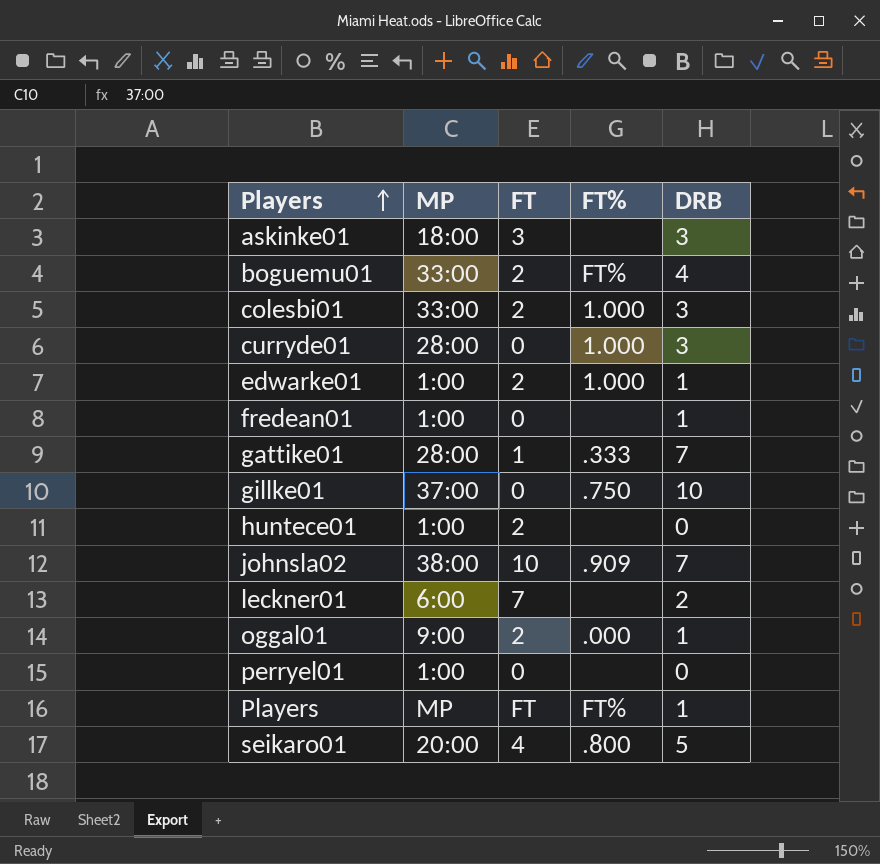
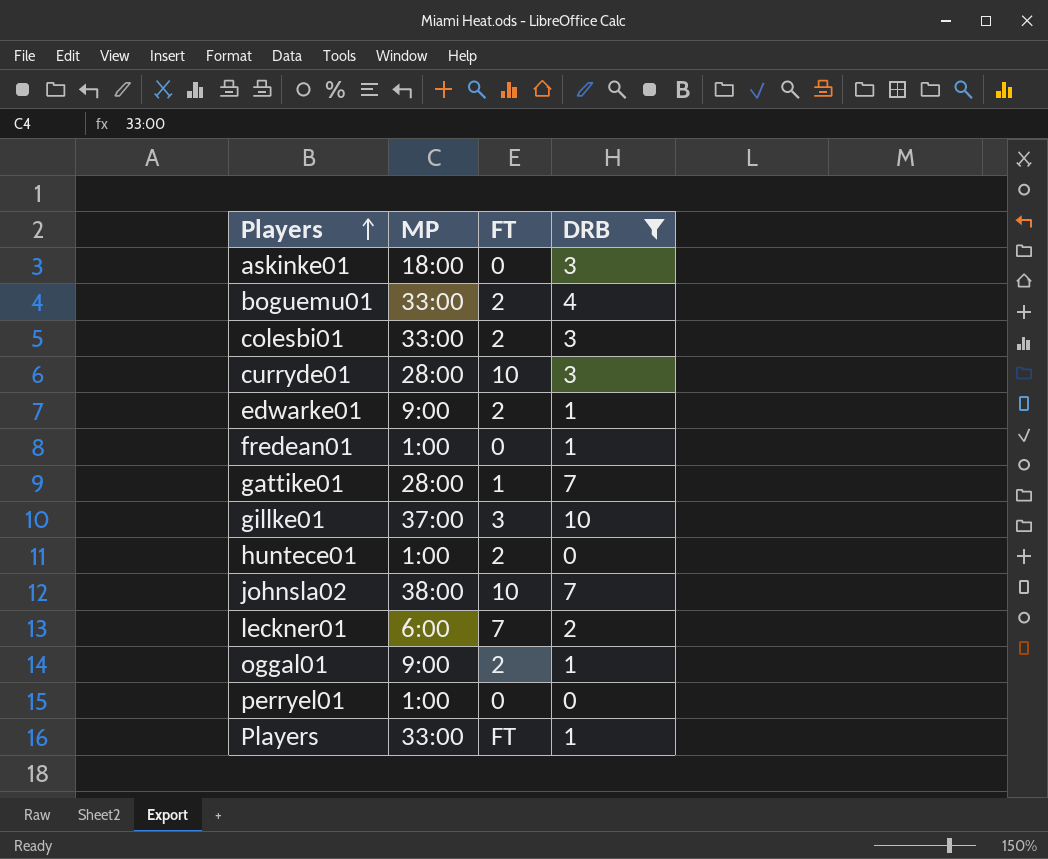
filter: none -> DRB != 5
column FT% | position: 4 -> none
askinke01 | FT: 3 -> 0
curryde01 | FT: 0 -> 10
edwarke01 | MP: 1:00 -> 9:00
gillke01 | FT: 0 -> 3
Players | MP: MP -> 33:00

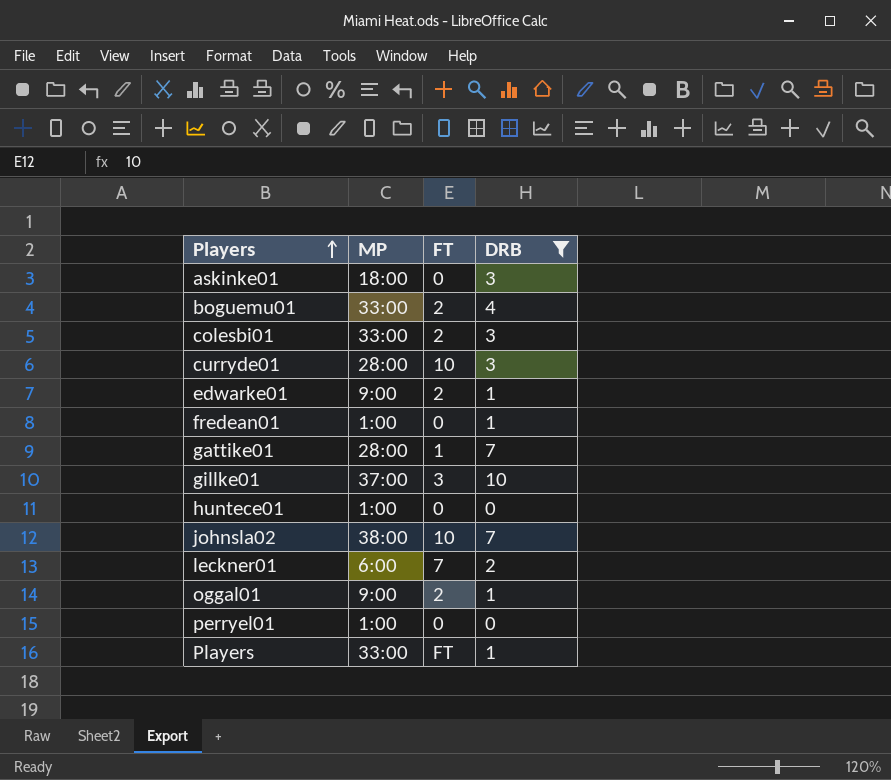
huntece01 | FT: 2 -> 0

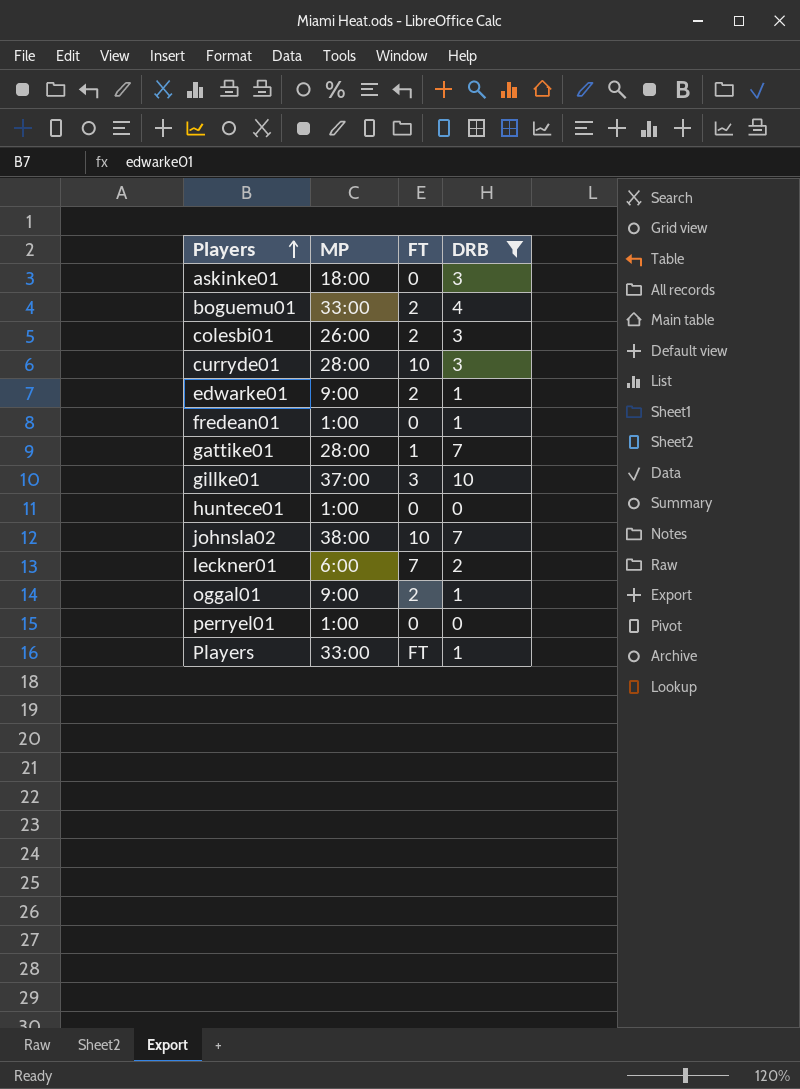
colesbi01 | MP: 33:00 -> 26:00

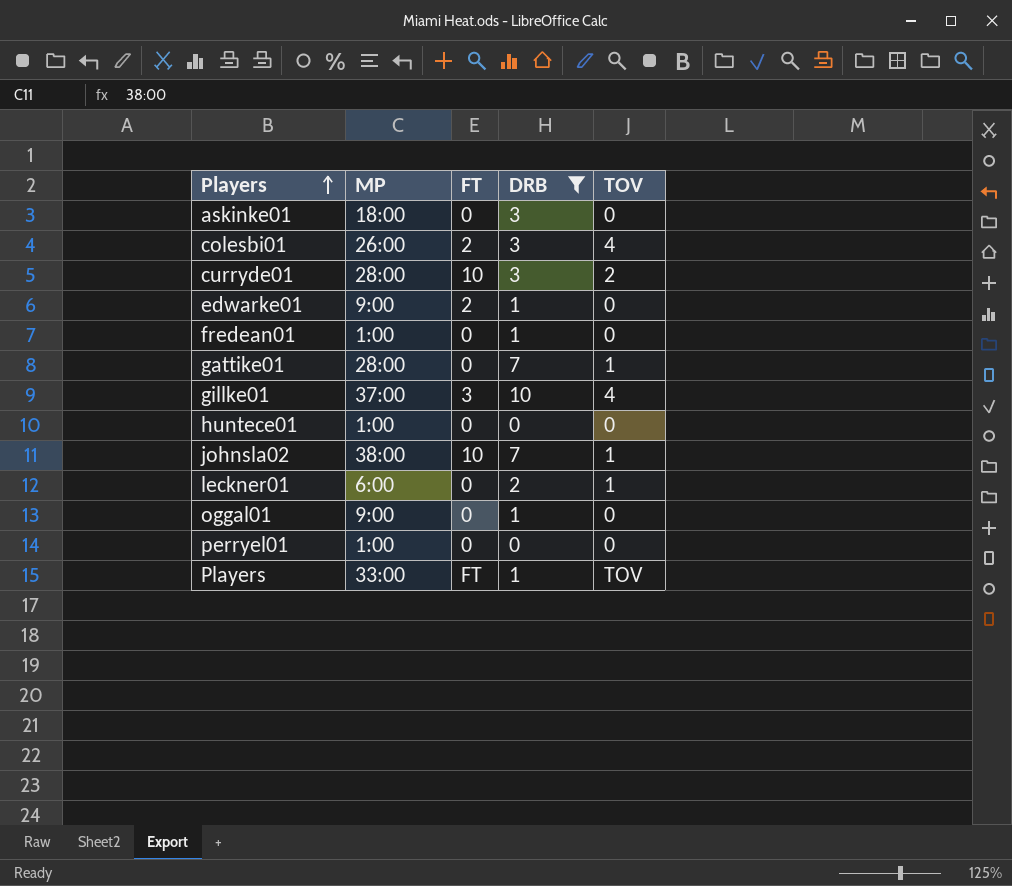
column TOV | position: none -> 5
row boguemu01: 33:00 | 2 | 4 -> none
gattike01 | FT: 1 -> 0
leckner01 | FT: 7 -> 0
oggal01 | FT: 2 -> 0

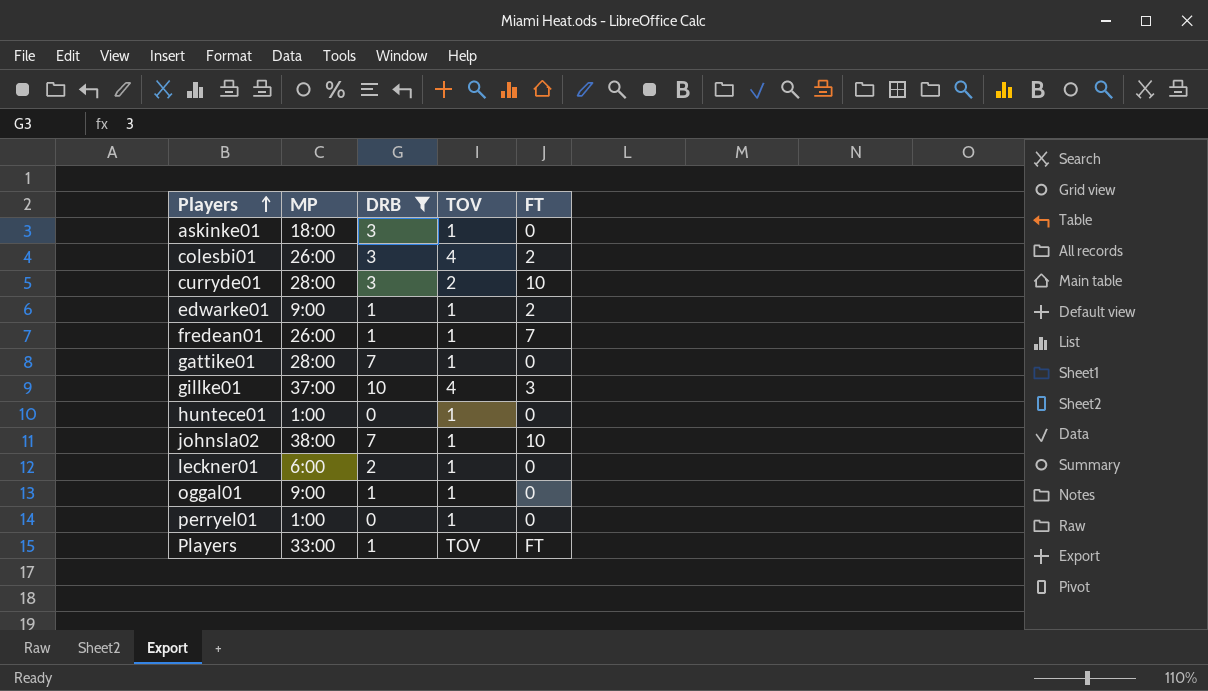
column FT | position: 3 -> 5
askinke01 | TOV: 0 -> 1
edwarke01 | TOV: 0 -> 1
fredean01 | MP: 1:00 -> 26:00
fredean01 | TOV: 0 -> 1
fredean01 | FT: 0 -> 7
huntece01 | TOV: 0 -> 1
oggal01 | TOV: 0 -> 1
perryel01 | TOV: 0 -> 1

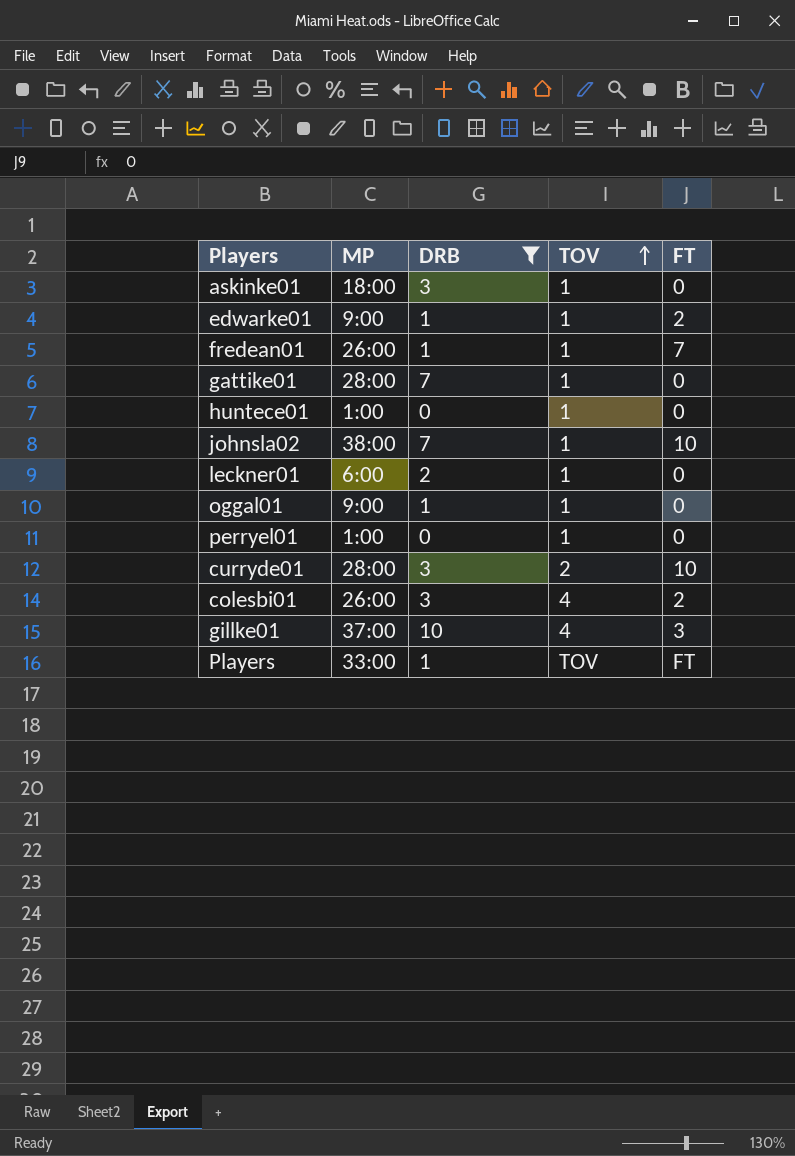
row order: Players ascending -> TOV ascending

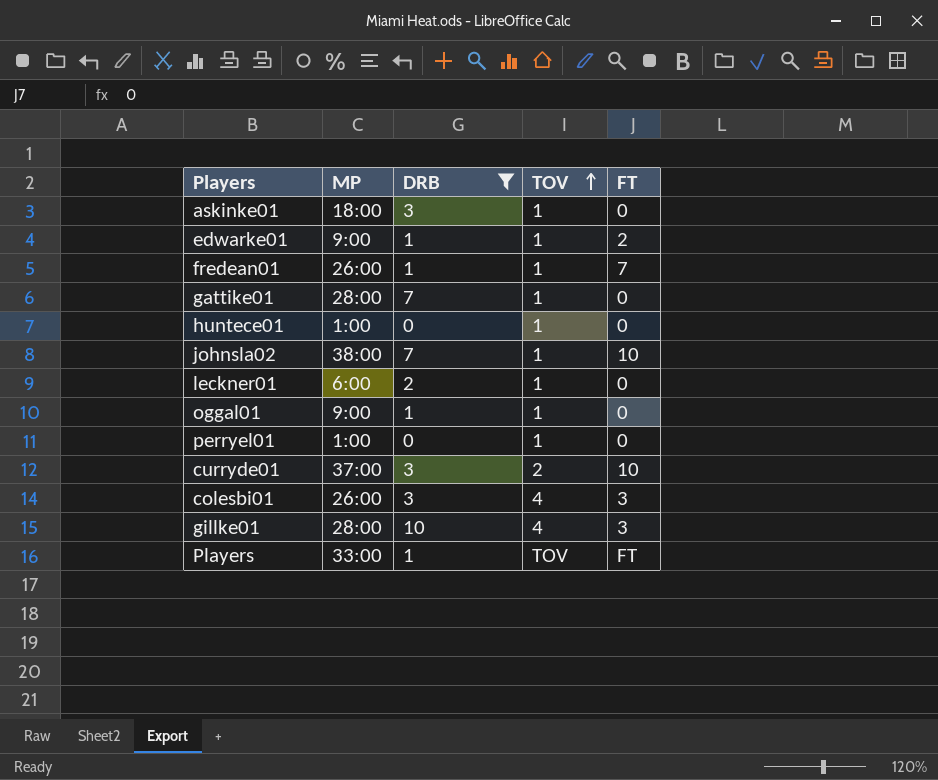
curryde01 | MP: 28:00 -> 37:00
colesbi01 | FT: 2 -> 3
gillke01 | MP: 37:00 -> 28:00

